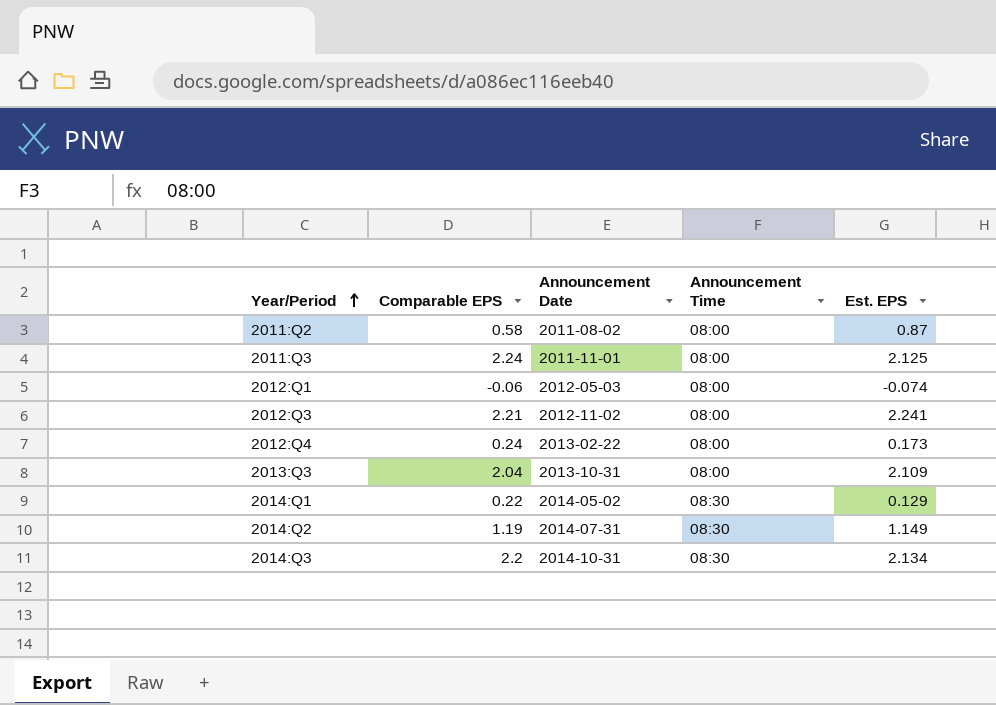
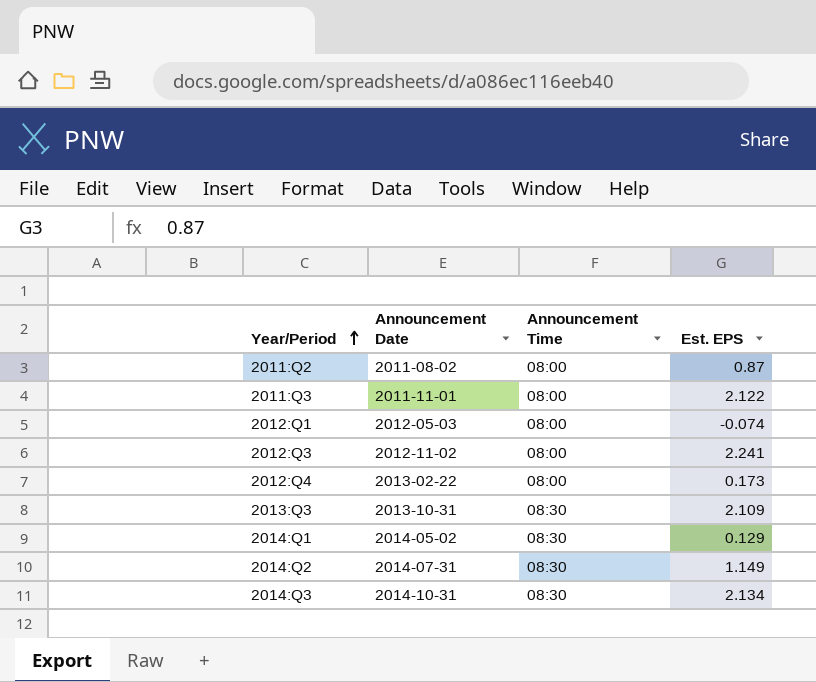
column Comparable EPS | position: 2 -> none
2011:Q3 | Est. EPS: 2.125 -> 2.122
2013:Q3 | Announcement Time: 08:00 -> 08:30

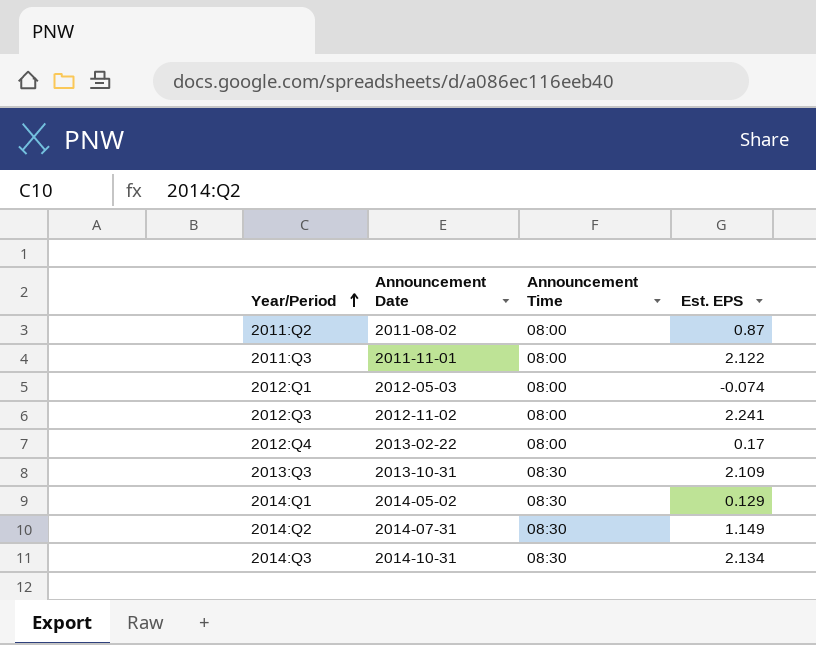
2012:Q4 | Est. EPS: 0.173 -> 0.17

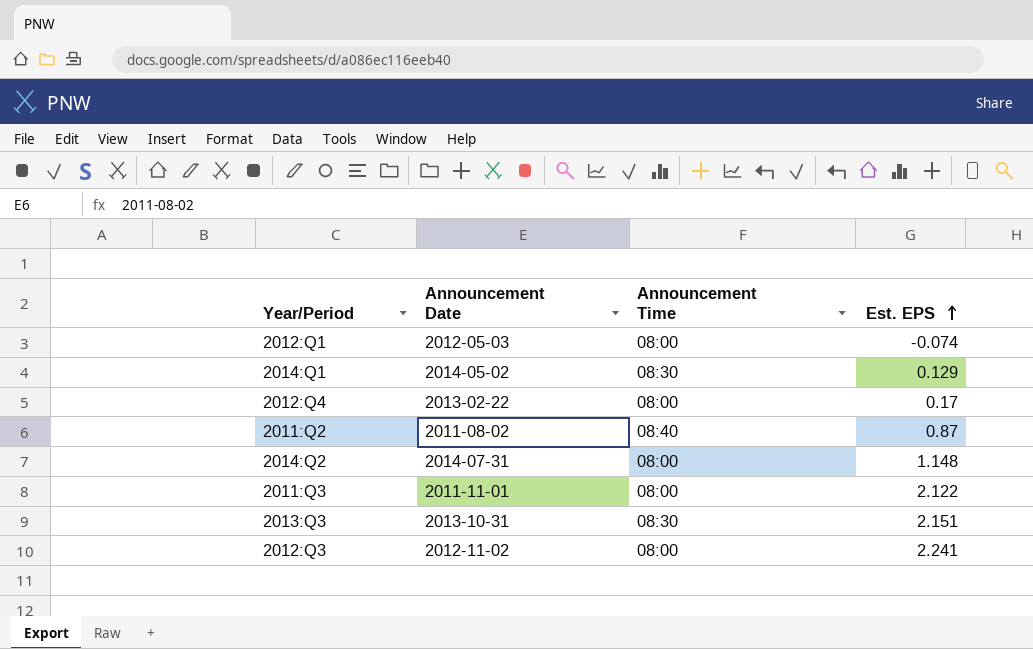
row order: Year/Period ascending -> Est. EPS ascending
row 2014:Q3: 2014-10-31 | 08:30 | 2.134 -> none
2011:Q2 | Announcement Time: 08:00 -> 08:40
2014:Q2 | Announcement Time: 08:30 -> 08:00
2014:Q2 | Est. EPS: 1.149 -> 1.148
2013:Q3 | Est. EPS: 2.109 -> 2.151

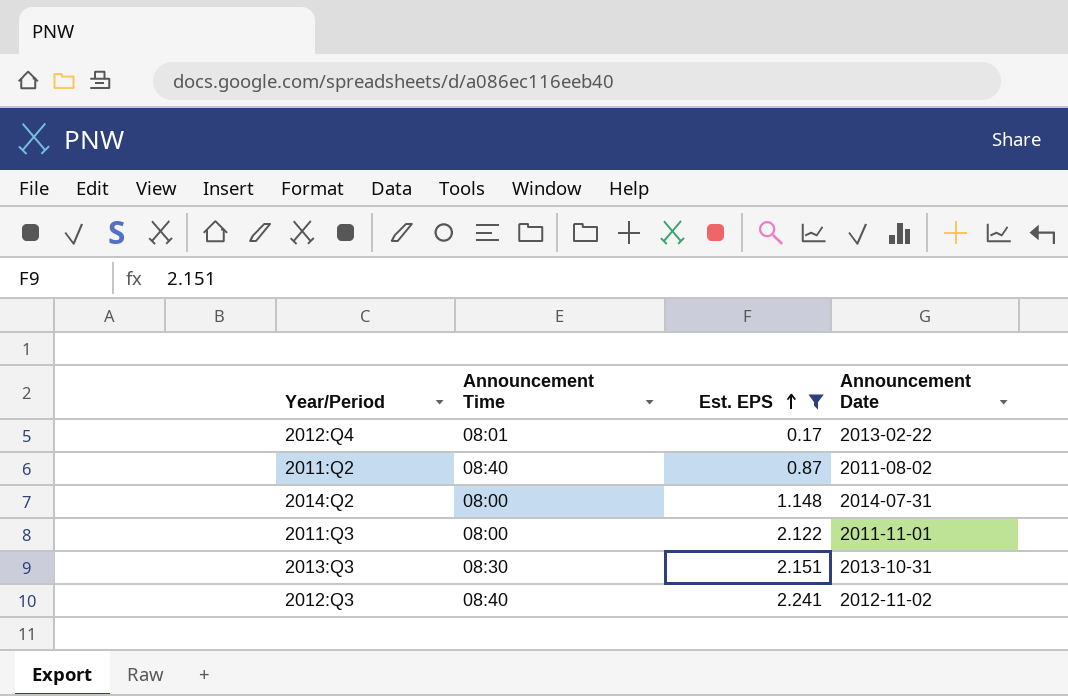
filter: none -> Est. EPS >= 0.17
column Announcement Date | position: 2 -> 4
2012:Q4 | Announcement Time: 08:00 -> 08:01
2012:Q3 | Announcement Time: 08:00 -> 08:40

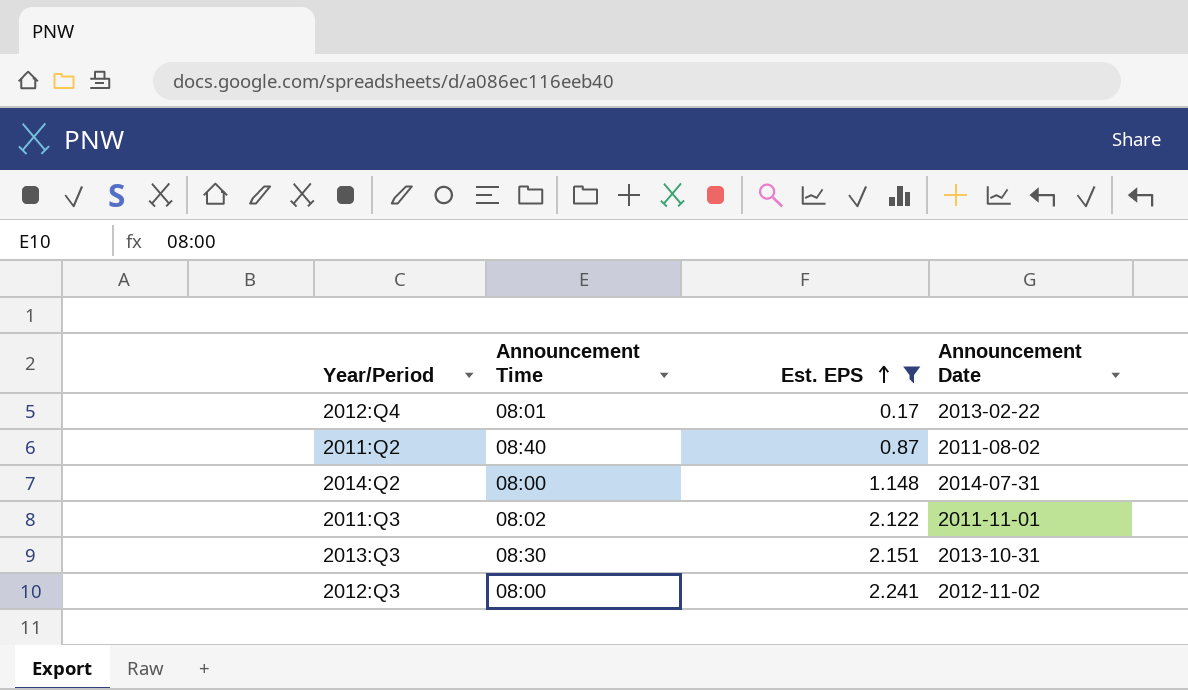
2011:Q3 | Announcement Time: 08:00 -> 08:02
2012:Q3 | Announcement Time: 08:40 -> 08:00

